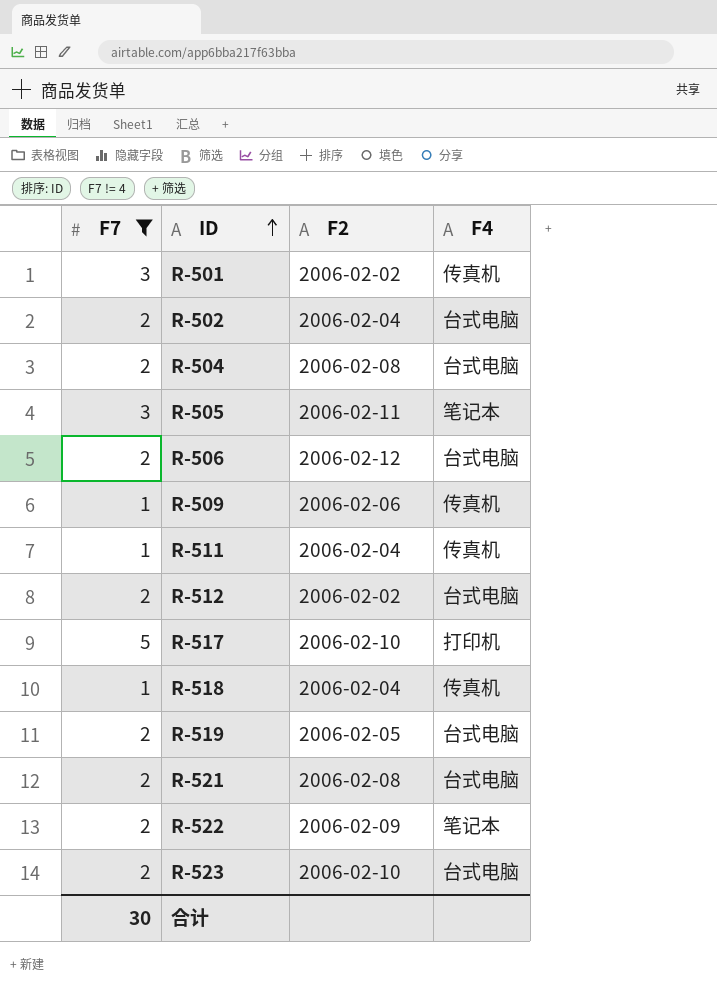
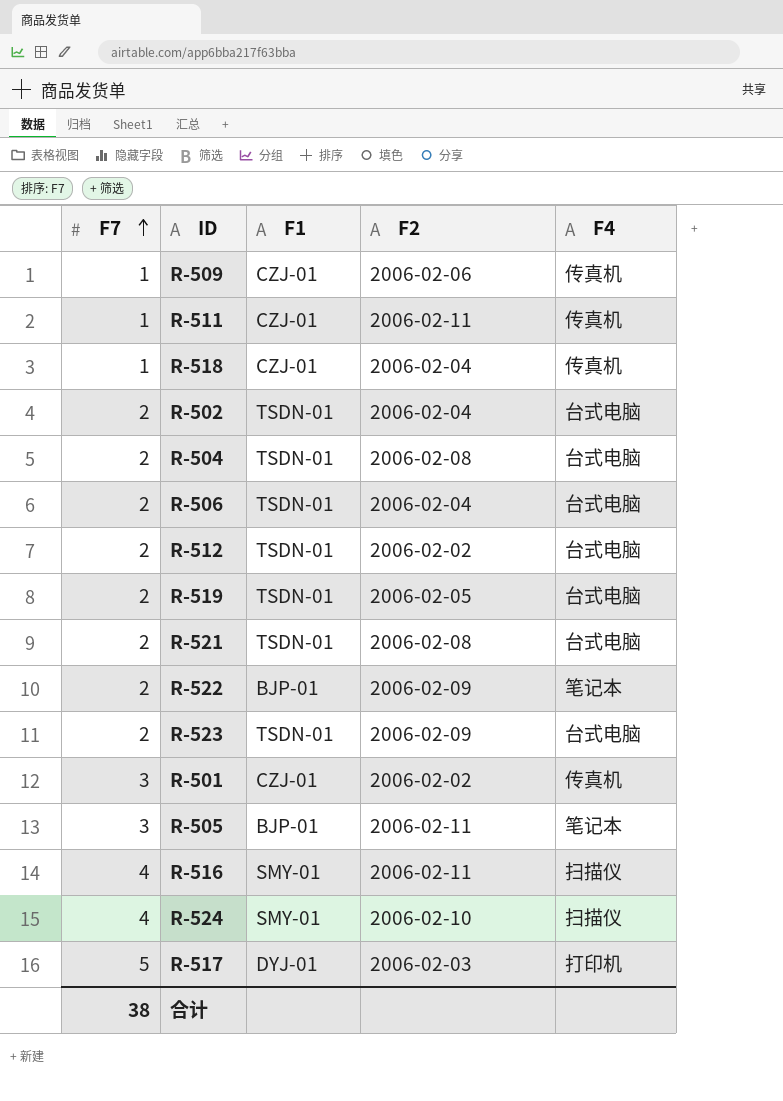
filter: F7 != 4 -> none
row order: ID ascending -> F7 ascending
column F1 | position: none -> 3
R-511 | F2: 2006-02-04 -> 2006-02-11
R-506 | F2: 2006-02-12 -> 2006-02-04
R-523 | F2: 2006-02-10 -> 2006-02-09
R-517 | F2: 2006-02-10 -> 2006-02-03
合计 | F7: 30 -> 38

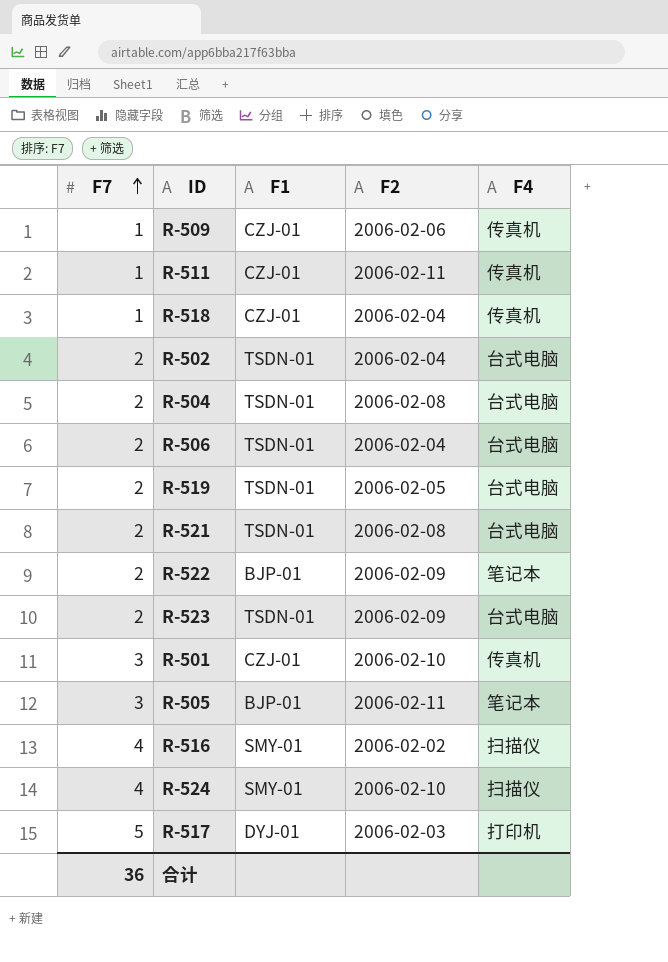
row R-512: 2 | TSDN-01 | 2006-02-02 | 台式电脑 -> none
R-501 | F2: 2006-02-02 -> 2006-02-10
R-516 | F2: 2006-02-11 -> 2006-02-02
合计 | F7: 38 -> 36

